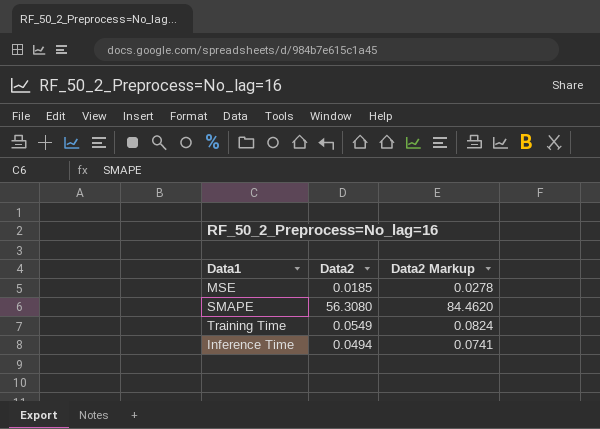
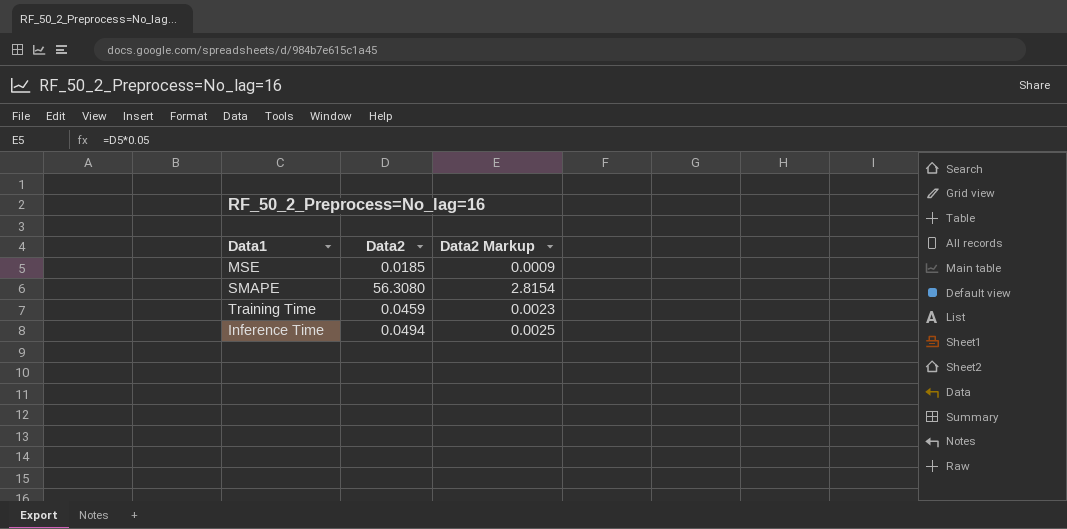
column Data2 Markup | formula: [Data2] * 1.5 -> [Data2] * 0.05
Training Time | Data2: 0.0549 -> 0.0459

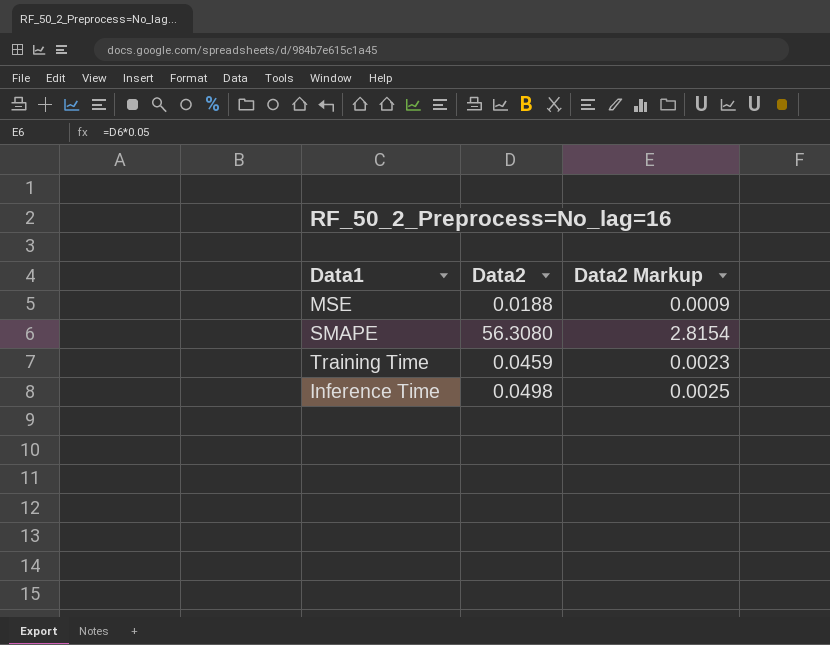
MSE | Data2: 0.0185 -> 0.0188
Inference Time | Data2: 0.0494 -> 0.0498

